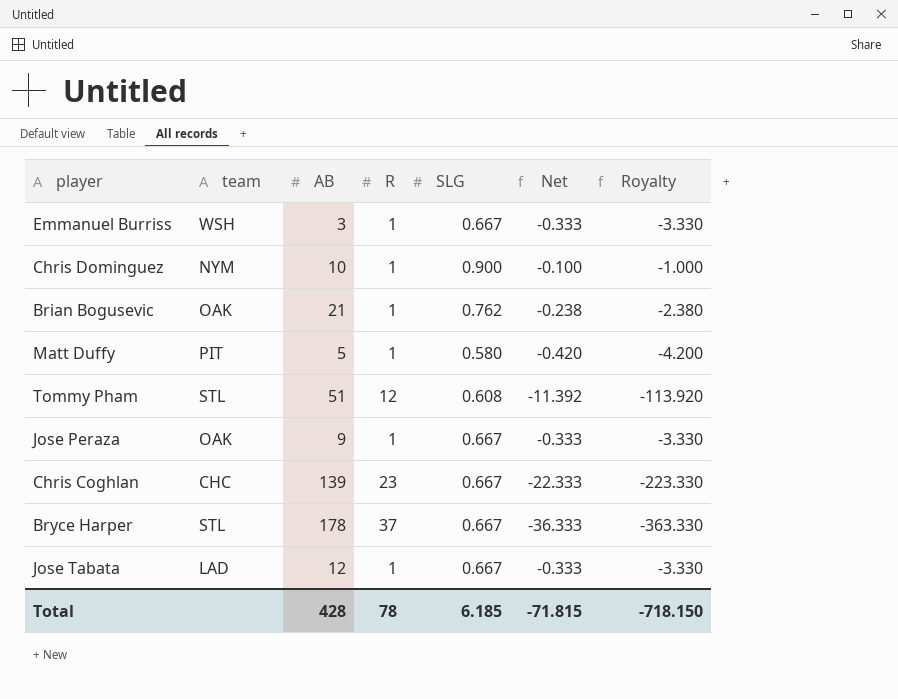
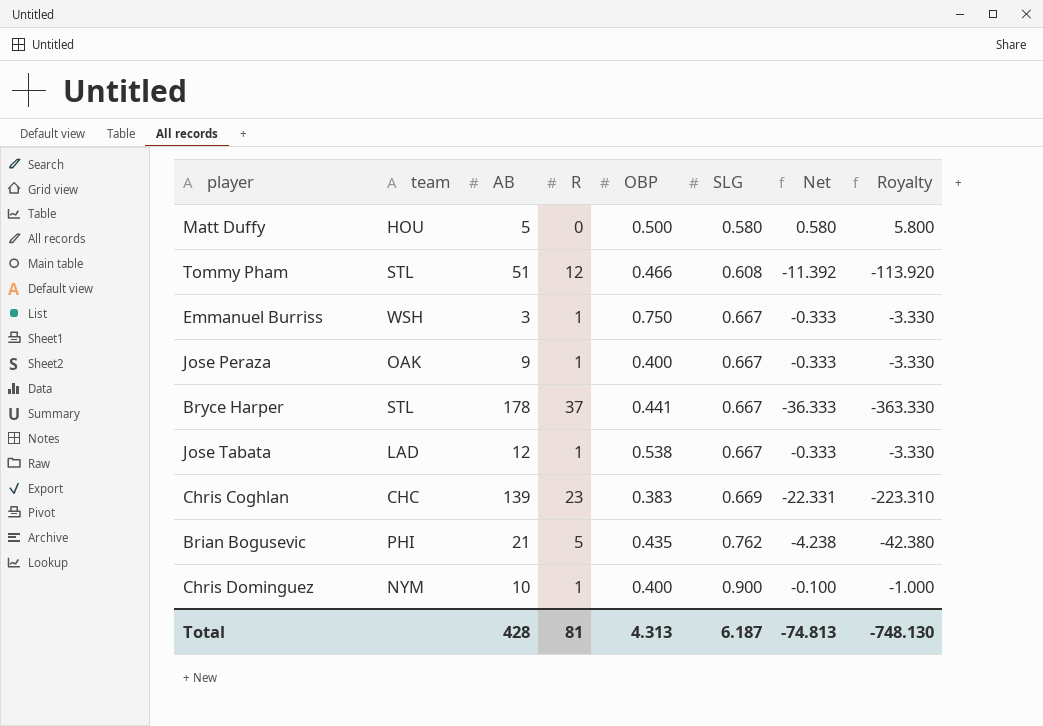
row order: none -> SLG ascending
column OBP | position: none -> 5
Matt Duffy | team: PIT -> HOU
Matt Duffy | R: 1 -> 0
Matt Duffy | Net: -0.420 -> 0.580
Matt Duffy | Royalty: -4.200 -> 5.800
Chris Coghlan | SLG: 0.667 -> 0.669
Chris Coghlan | Net: -22.333 -> -22.331
Chris Coghlan | Royalty: -223.330 -> -223.310
Brian Bogusevic | team: OAK -> PHI
Brian Bogusevic | R: 1 -> 5
Brian Bogusevic | Net: -0.238 -> -4.238
Brian Bogusevic | Royalty: -2.380 -> -42.380
Total | R: 78 -> 81
Total | SLG: 6.185 -> 6.187
Total | Net: -71.815 -> -74.813
Total | Royalty: -718.150 -> -748.130

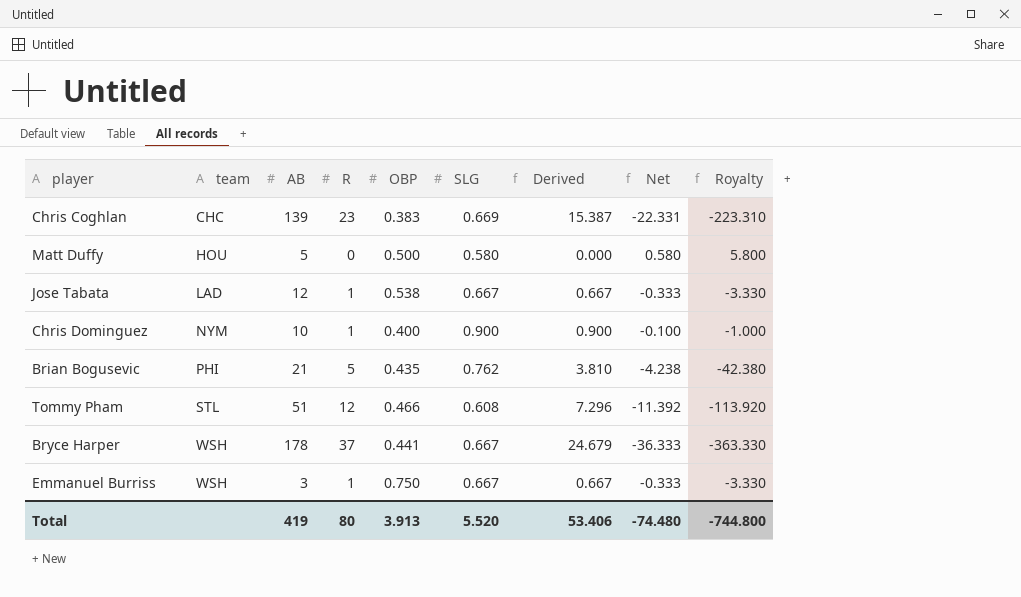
row order: SLG ascending -> team ascending
column Derived | formula: none -> [R] * [SLG]
row Jose Peraza: OAK | 9 | 1 | 0.400 | 0.667 | -0.333 | -3.330 -> none
Bryce Harper | team: STL -> WSH
Total | AB: 428 -> 419
Total | R: 81 -> 80
Total | OBP: 4.313 -> 3.913
Total | SLG: 6.187 -> 5.520
Total | Net: -74.813 -> -74.480
Total | Royalty: -748.130 -> -744.800

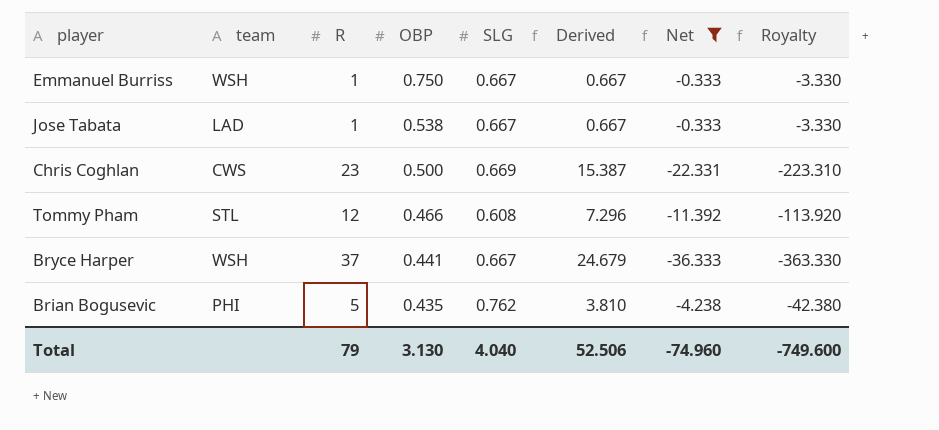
filter: none -> Net <= -0.333
row order: team ascending -> OBP descending
column AB | position: 3 -> none
Chris Coghlan | team: CHC -> CWS
Chris Coghlan | OBP: 0.383 -> 0.500
Total | R: 80 -> 79
Total | OBP: 3.913 -> 3.130
Total | SLG: 5.520 -> 4.040
Total | Derived: 53.406 -> 52.506
Total | Net: -74.480 -> -74.960
Total | Royalty: -744.800 -> -749.600

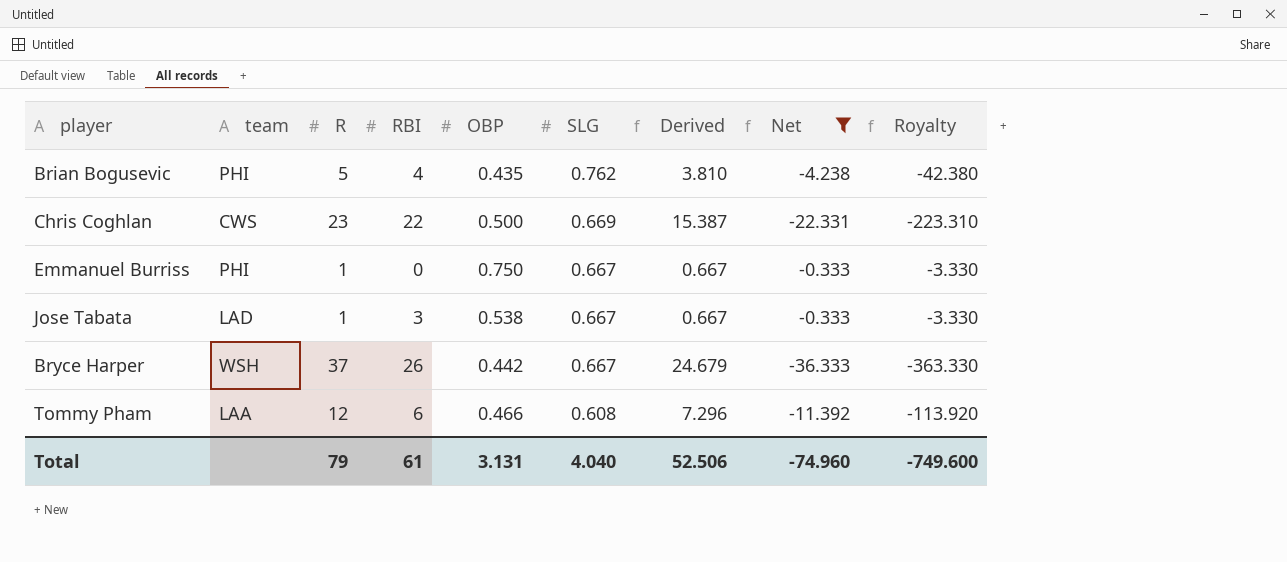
row order: OBP descending -> SLG descending
column RBI | position: none -> 4
Emmanuel Burriss | team: WSH -> PHI
Bryce Harper | OBP: 0.441 -> 0.442
Tommy Pham | team: STL -> LAA
Total | OBP: 3.130 -> 3.131

